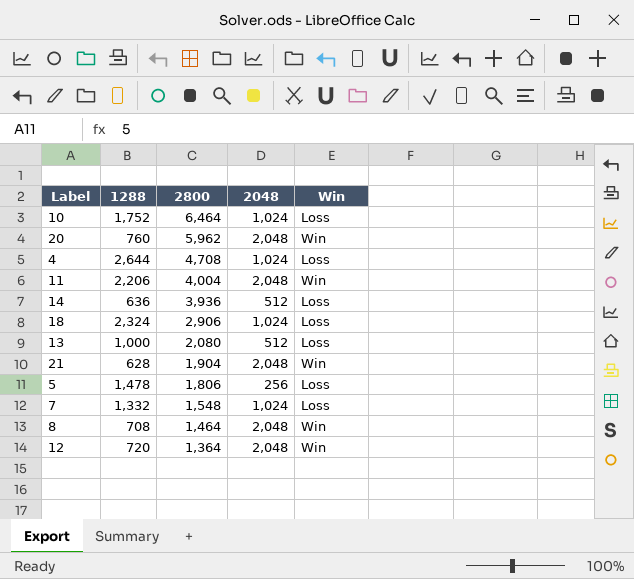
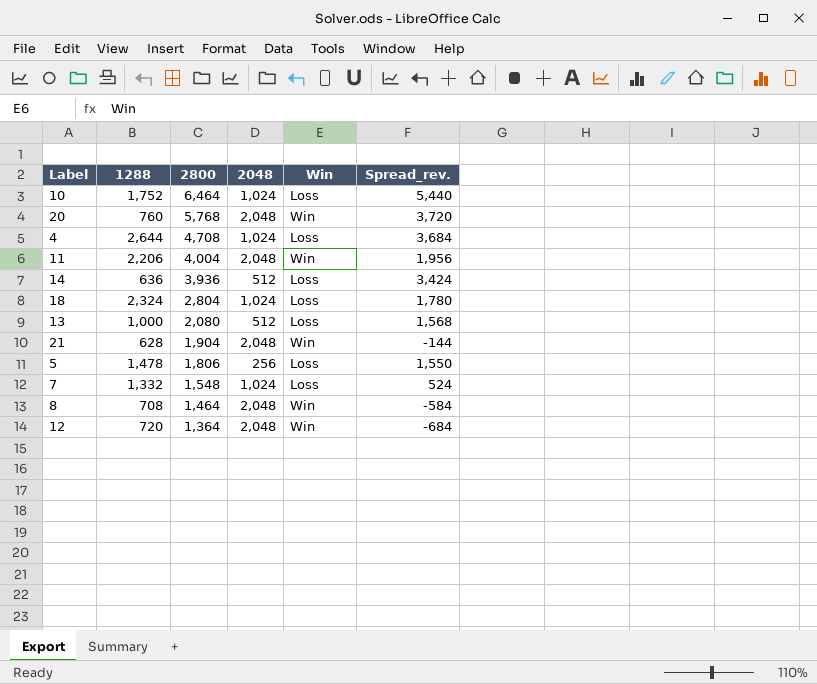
column Spread_rev. | formula: none -> [2800] - [2048]
20 | 2800: 5,962 -> 5,768
18 | 2800: 2,906 -> 2,804

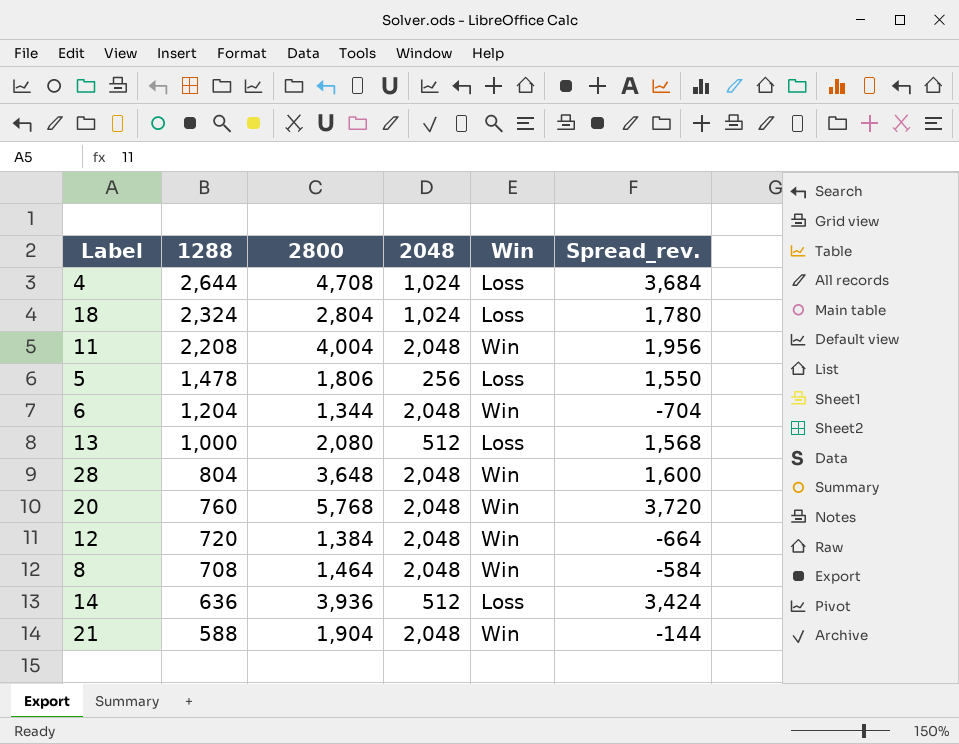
row order: 2800 descending -> 1288 descending
row 10: 1,752 | 6,464 | 1,024 | Loss | 5,440 -> none
row 7: 1,332 | 1,548 | 1,024 | Loss | 524 -> none
11 | 1288: 2,206 -> 2,208
row 6: none -> 1,204 | 1,344 | 2,048 | Win | -704
row 28: none -> 804 | 3,648 | 2,048 | Win | 1,600
12 | 2800: 1,364 -> 1,384
12 | Spread_rev.: -684 -> -664
21 | 1288: 628 -> 588

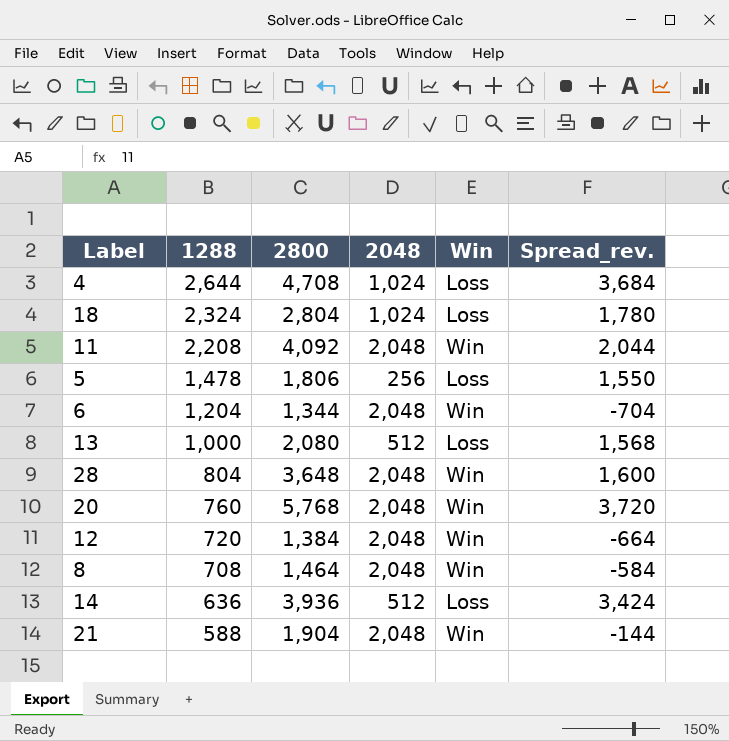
11 | 2800: 4,004 -> 4,092
11 | Spread_rev.: 1,956 -> 2,044

